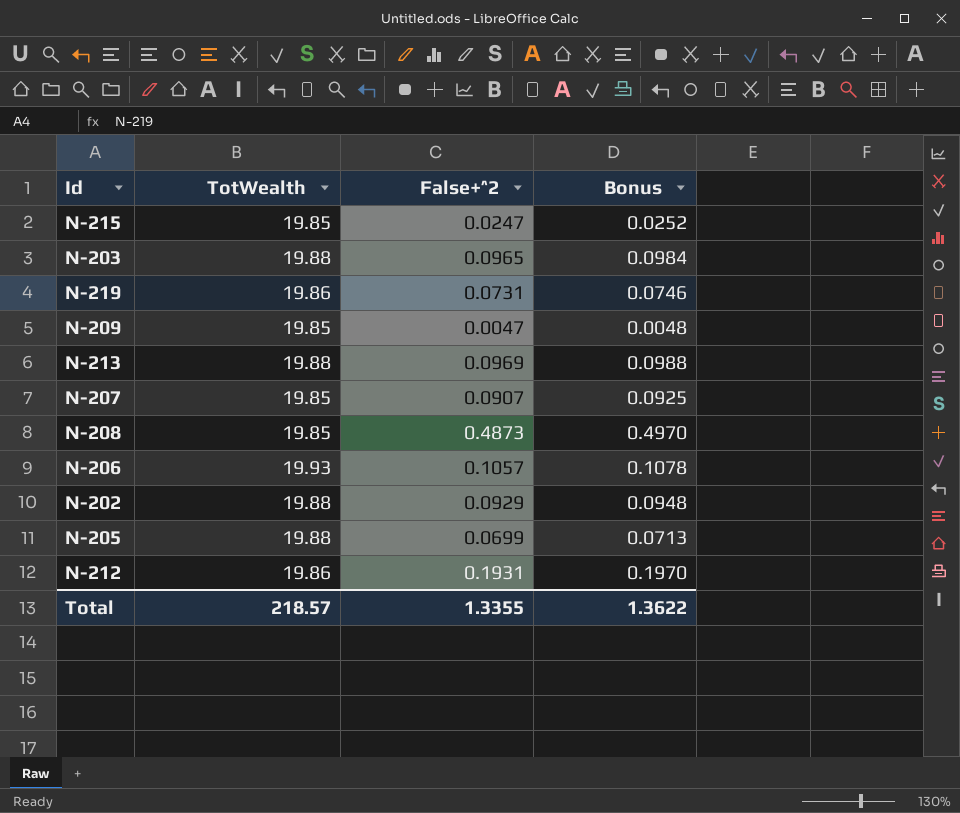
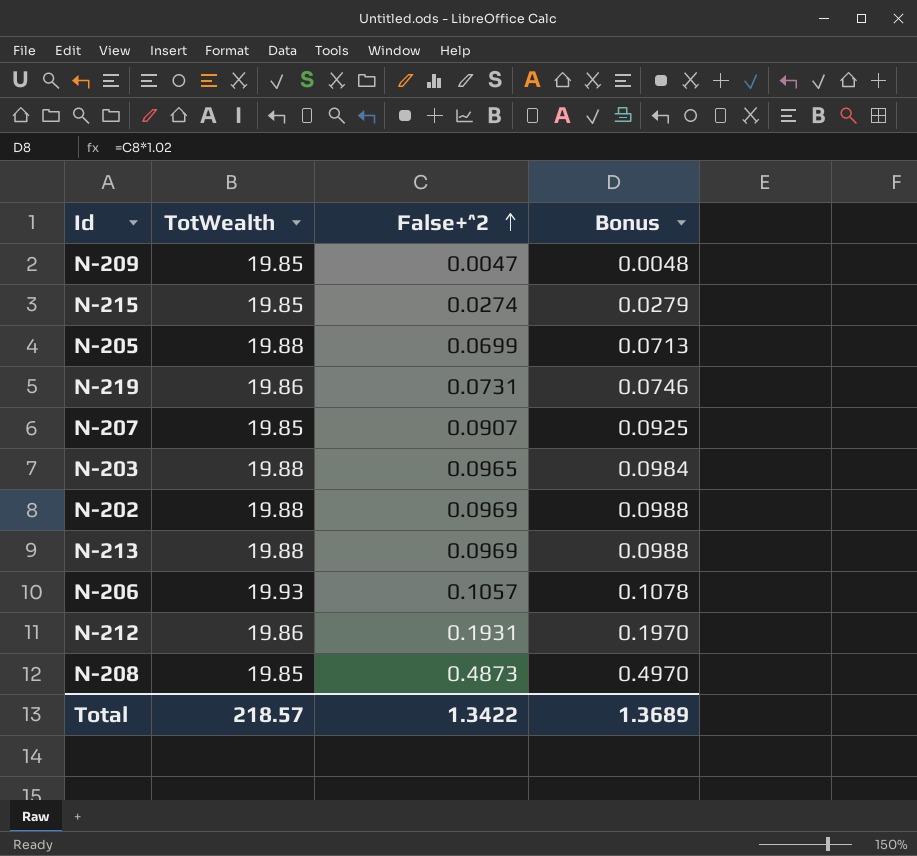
row order: none -> False+^2 ascending
N-215 | False+^2: 0.0247 -> 0.0274
N-215 | Bonus: 0.0252 -> 0.0279
N-202 | False+^2: 0.0929 -> 0.0969
N-202 | Bonus: 0.0948 -> 0.0988
Total | False+^2: 1.3355 -> 1.3422
Total | Bonus: 1.3622 -> 1.3689

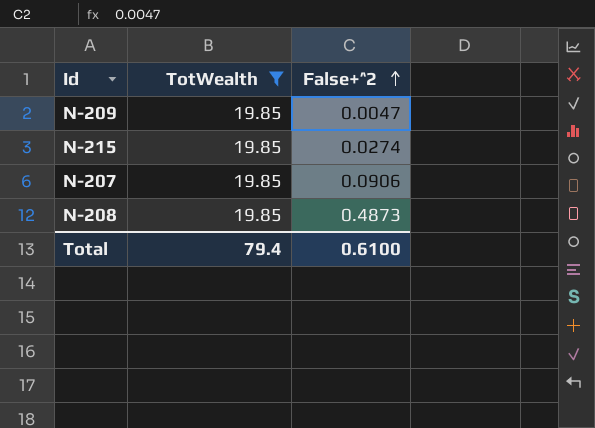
filter: none -> TotWealth = 19.85
column Bonus | formula: [False+^2] * 1.02 -> none
N-207 | False+^2: 0.0907 -> 0.0906
Total | TotWealth: 218.57 -> 79.4
Total | False+^2: 1.3422 -> 0.6100

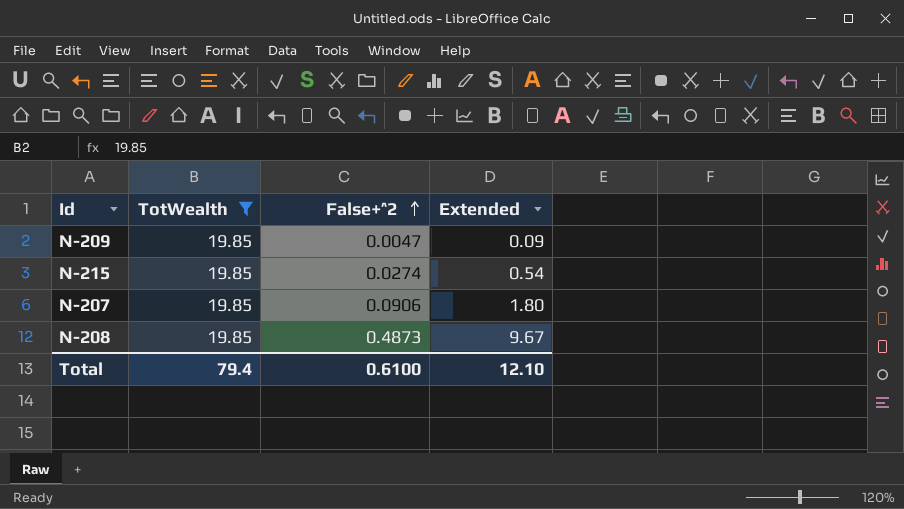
column Extended | formula: none -> [TotWealth] * [False+^2]

